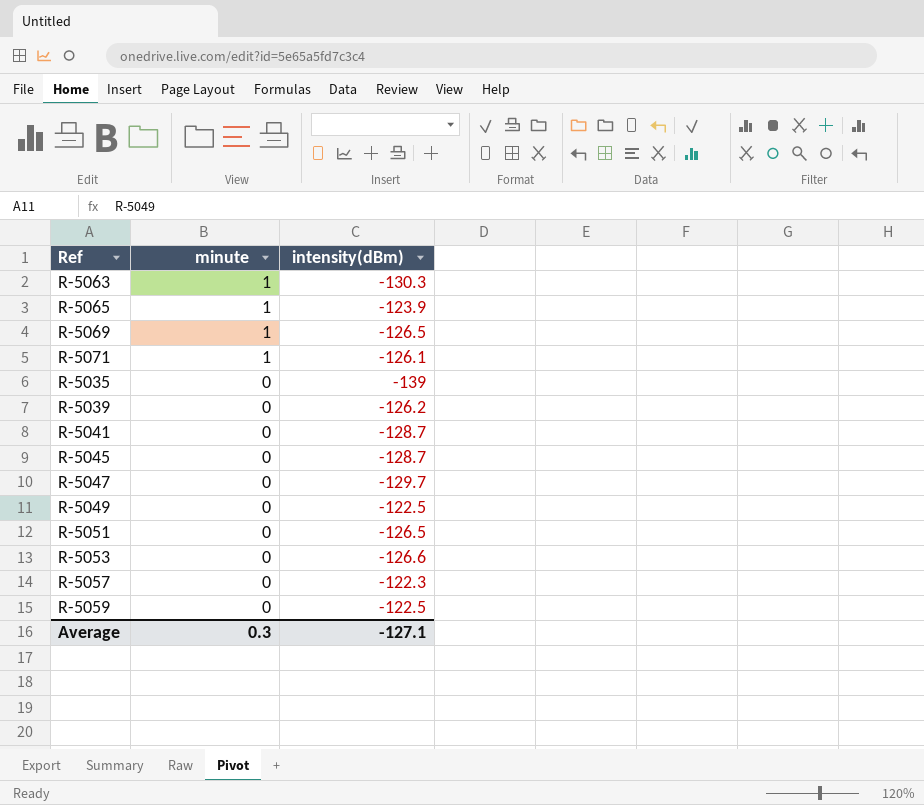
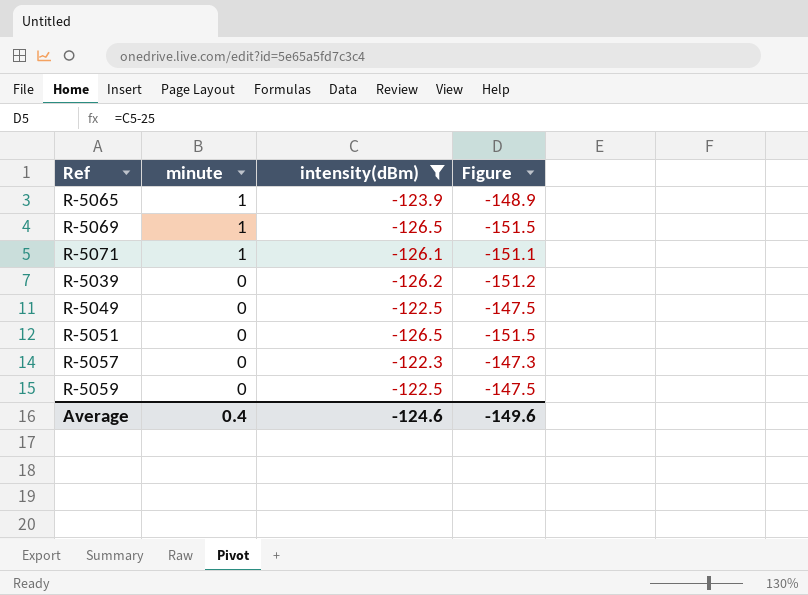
filter: none -> intensity(dBm) >= -126.5
column Figure | formula: none -> [intensity(dBm)] - 25
Average | minute: 0.3 -> 0.4
Average | intensity(dBm): -127.1 -> -124.6

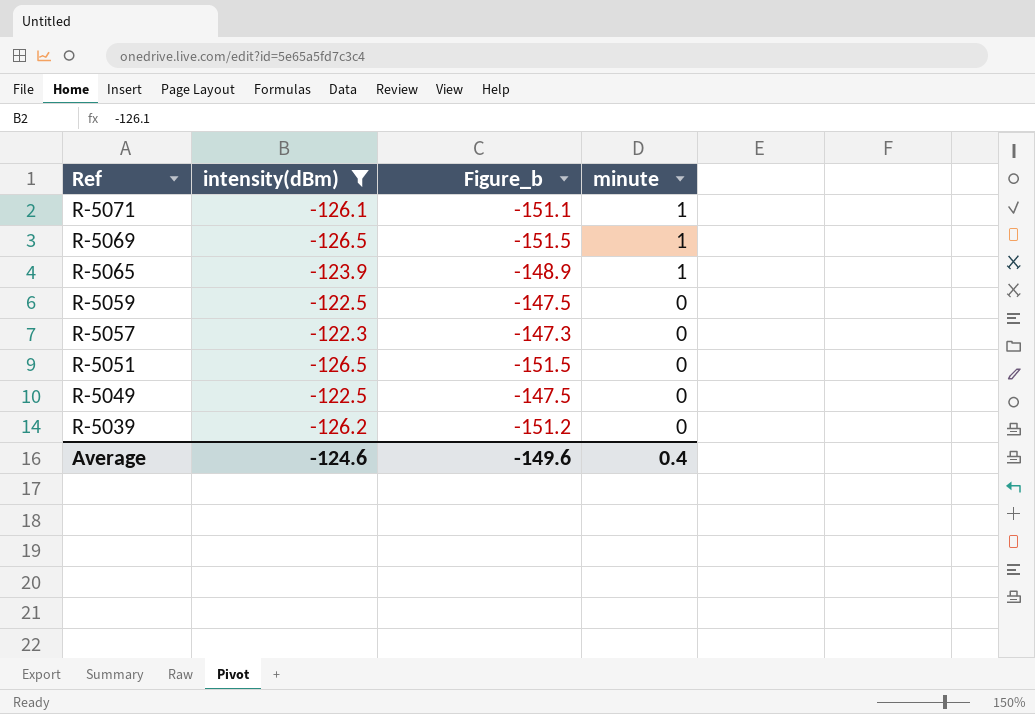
row order: minute descending -> Ref descending
column name: Figure -> Figure_b
column minute | position: 2 -> 4

